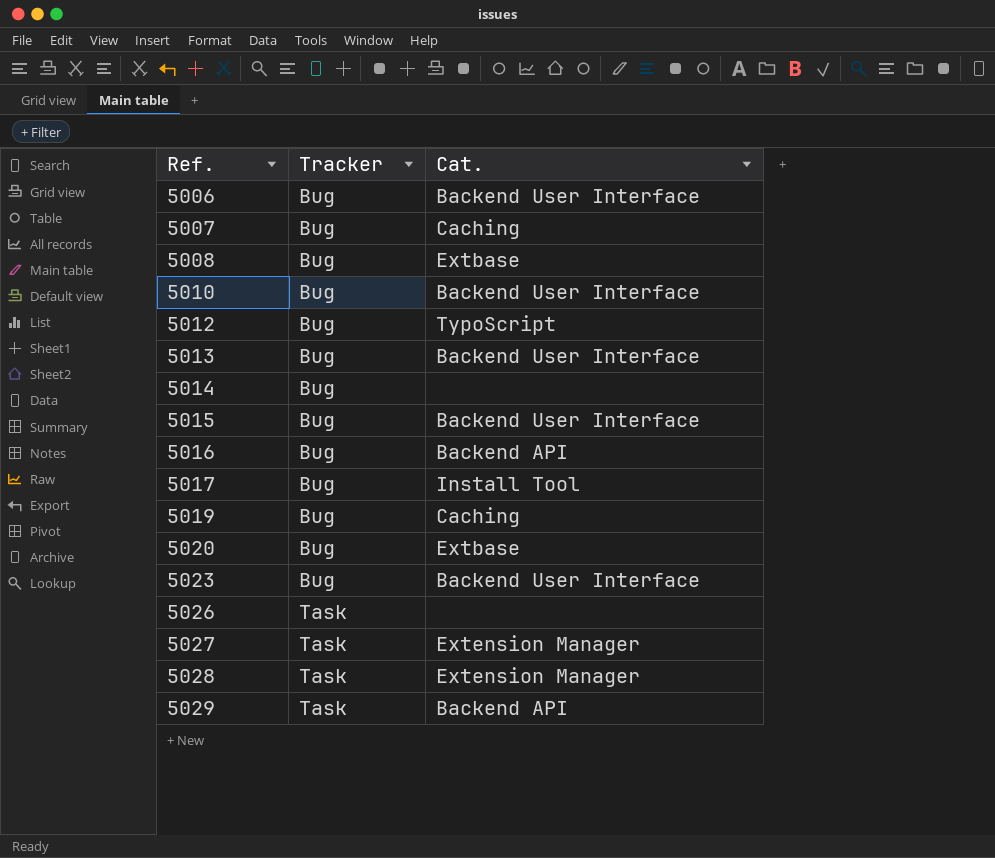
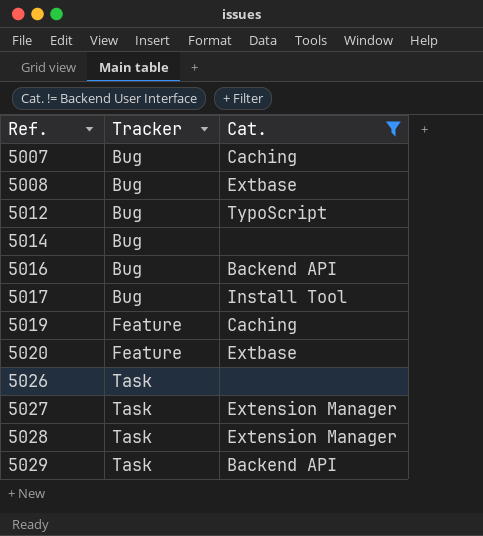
filter: none -> Cat. != Backend User Interface
5019 | Tracker: Bug -> Feature
5020 | Tracker: Bug -> Feature

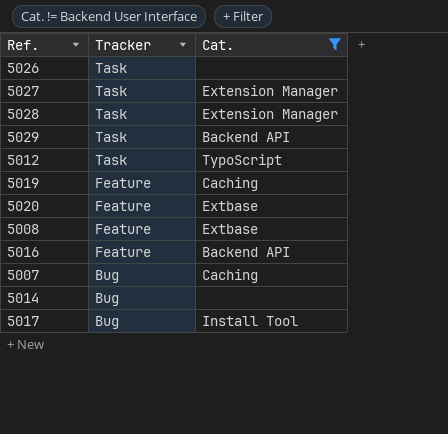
row order: Ref. ascending -> Tracker descending
5012 | Tracker: Bug -> Task
5008 | Tracker: Bug -> Feature
5016 | Tracker: Bug -> Feature

